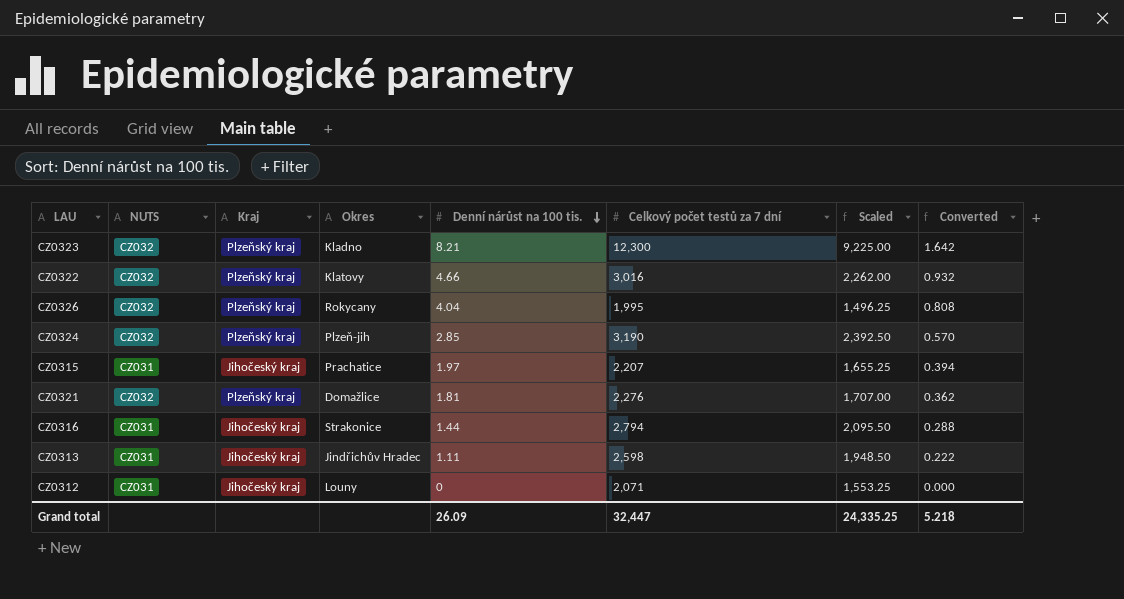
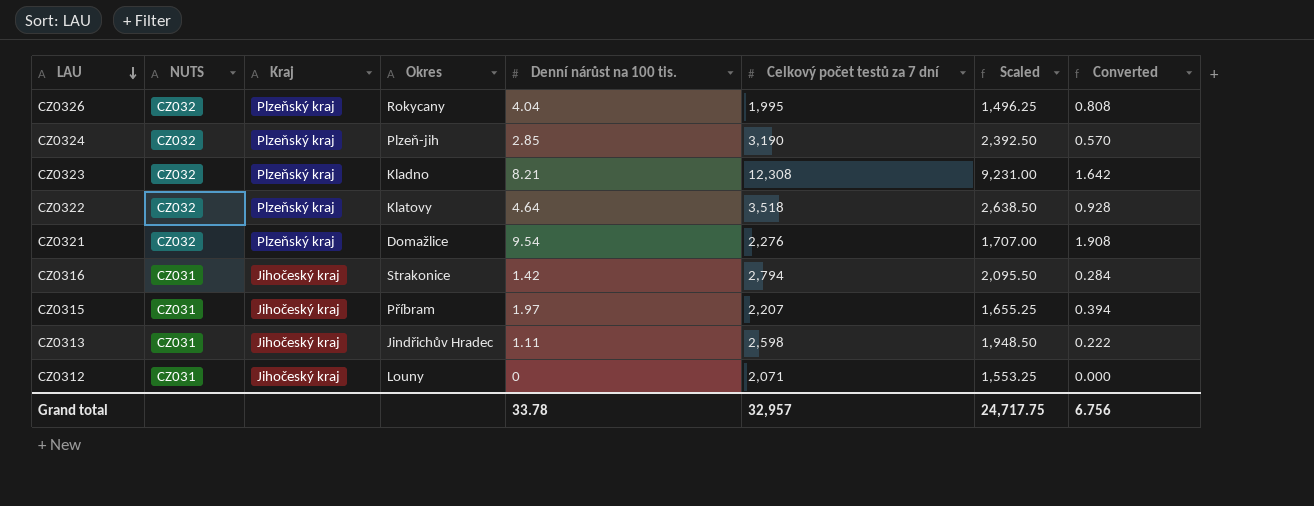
row order: Denní nárůst na 100 tis. descending -> LAU descending
CZ0323 | Celkový počet testů za 7 dní: 12,300 -> 12,308
CZ0323 | Scaled: 9,225.00 -> 9,231.00
CZ0322 | Denní nárůst na 100 tis.: 4.66 -> 4.64
CZ0322 | Celkový počet testů za 7 dní: 3,016 -> 3,518
CZ0322 | Scaled: 2,262.00 -> 2,638.50
CZ0322 | Converted: 0.932 -> 0.928
CZ0321 | Denní nárůst na 100 tis.: 1.81 -> 9.54
CZ0321 | Converted: 0.362 -> 1.908
CZ0316 | Denní nárůst na 100 tis.: 1.44 -> 1.42
CZ0316 | Converted: 0.288 -> 0.284
CZ0315 | Okres: Prachatice -> Příbram
Grand total | Denní nárůst na 100 tis.: 26.09 -> 33.78
Grand total | Celkový počet testů za 7 dní: 32,447 -> 32,957
Grand total | Scaled: 24,335.25 -> 24,717.75
Grand total | Converted: 5.218 -> 6.756

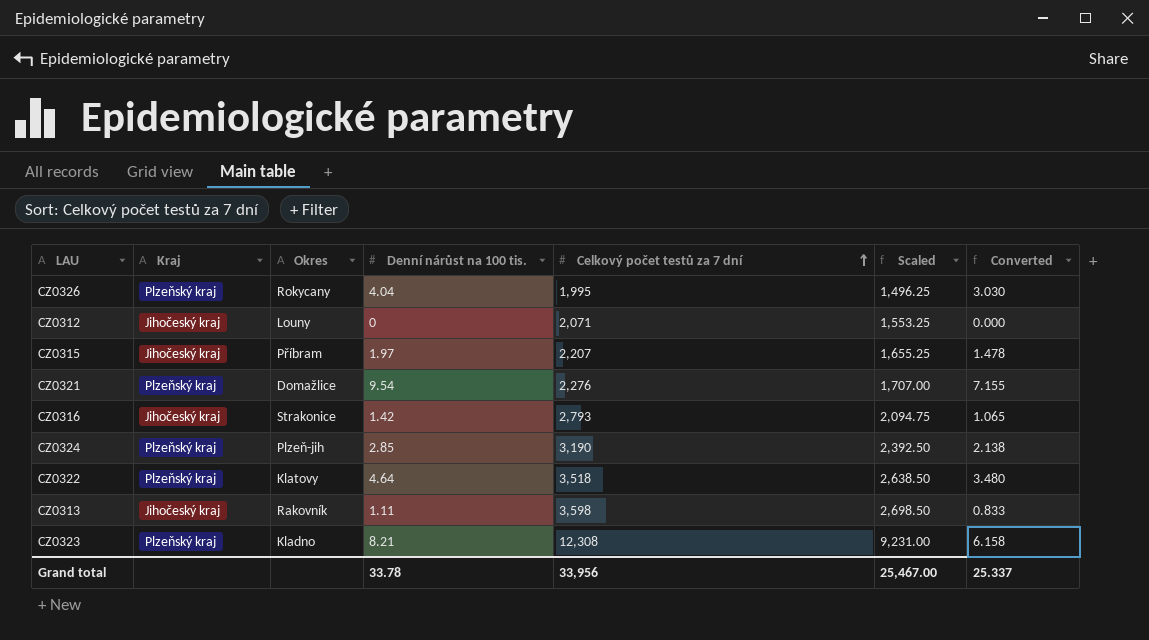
row order: LAU descending -> Celkový počet testů za 7 dní ascending
column NUTS | position: 2 -> none
column Converted | formula: [Denní nárůst na 100 tis.] * 0.2 -> [Denní nárůst na 100 tis.] * 0.75
CZ0316 | Celkový počet testů za 7 dní: 2,794 -> 2,793
CZ0316 | Scaled: 2,095.50 -> 2,094.75
CZ0313 | Okres: Jindřichův Hradec -> Rakovník
CZ0313 | Celkový počet testů za 7 dní: 2,598 -> 3,598
CZ0313 | Scaled: 1,948.50 -> 2,698.50
Grand total | Celkový počet testů za 7 dní: 32,957 -> 33,956
Grand total | Scaled: 24,717.75 -> 25,467.00
Grand total | Converted: 6.756 -> 25.337

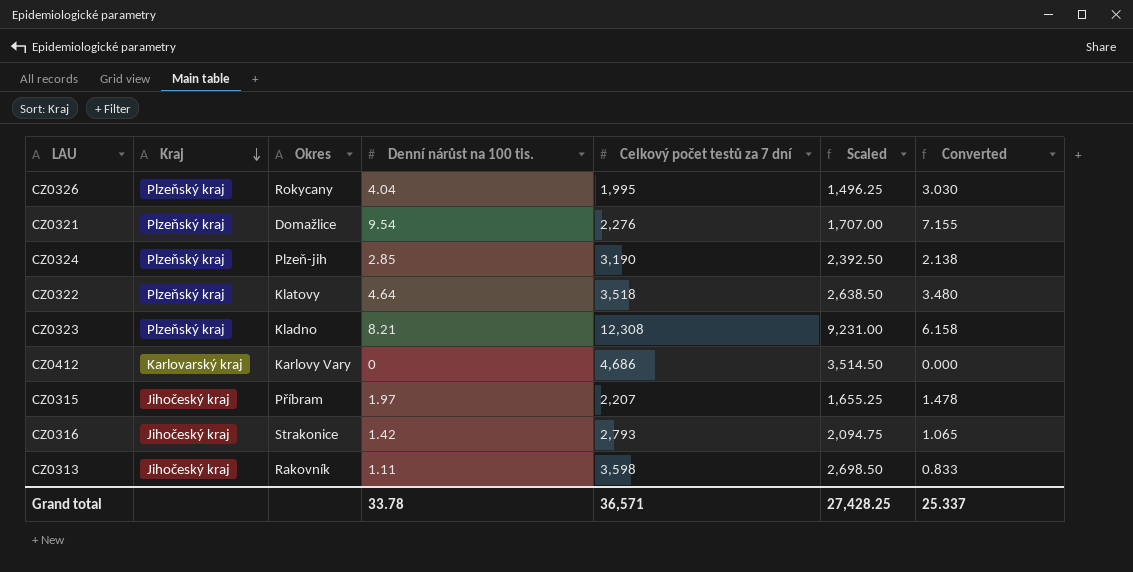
row order: Celkový počet testů za 7 dní ascending -> Kraj descending
row CZ0312: Jihočeský kraj | Louny | 0 | 2,071 | 1,553.25 | 0.000 -> none
row CZ0412: none -> Karlovarský kraj | Karlovy Vary | 0 | 4,686 | 3,514.50 | 0.000
Grand total | Celkový počet testů za 7 dní: 33,956 -> 36,571
Grand total | Scaled: 25,467.00 -> 27,428.25

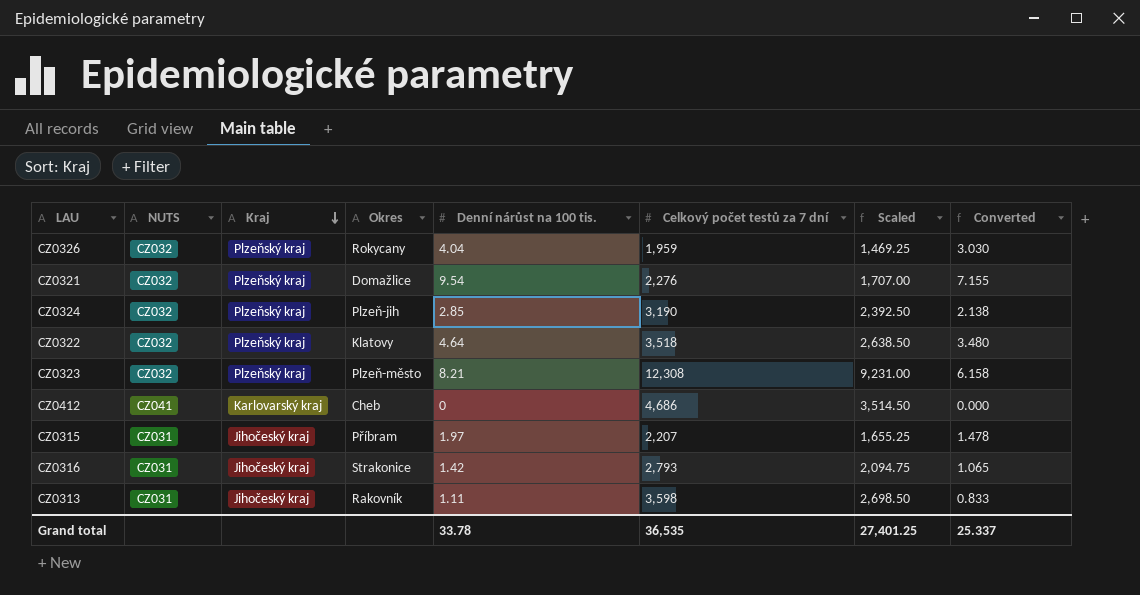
column NUTS | position: none -> 2
CZ0326 | Celkový počet testů za 7 dní: 1,995 -> 1,959
CZ0326 | Scaled: 1,496.25 -> 1,469.25
CZ0323 | Okres: Kladno -> Plzeň-město
CZ0412 | Okres: Karlovy Vary -> Cheb
Grand total | Celkový počet testů za 7 dní: 36,571 -> 36,535
Grand total | Scaled: 27,428.25 -> 27,401.25

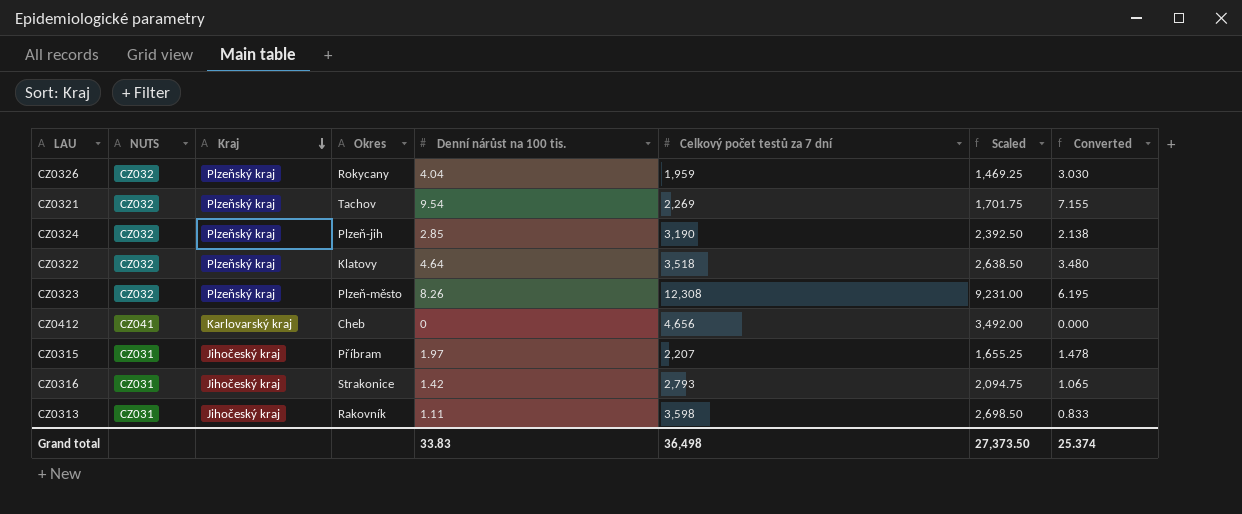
CZ0321 | Okres: Domažlice -> Tachov
CZ0321 | Celkový počet testů za 7 dní: 2,276 -> 2,269
CZ0321 | Scaled: 1,707.00 -> 1,701.75
CZ0323 | Denní nárůst na 100 tis.: 8.21 -> 8.26
CZ0323 | Converted: 6.158 -> 6.195
CZ0412 | Celkový počet testů za 7 dní: 4,686 -> 4,656
CZ0412 | Scaled: 3,514.50 -> 3,492.00
Grand total | Denní nárůst na 100 tis.: 33.78 -> 33.83
Grand total | Celkový počet testů za 7 dní: 36,535 -> 36,498
Grand total | Scaled: 27,401.25 -> 27,373.50
Grand total | Converted: 25.337 -> 25.374

